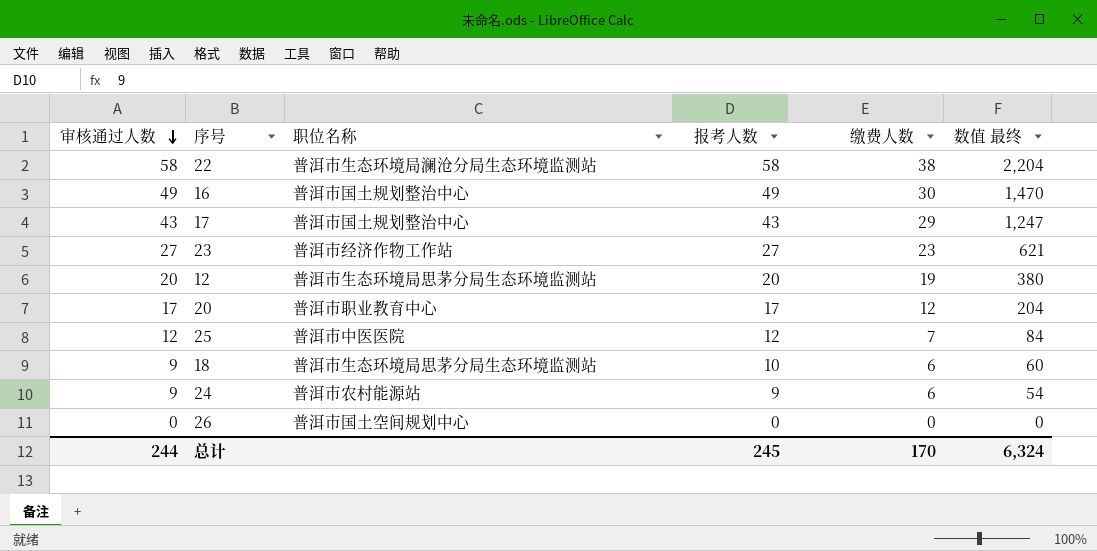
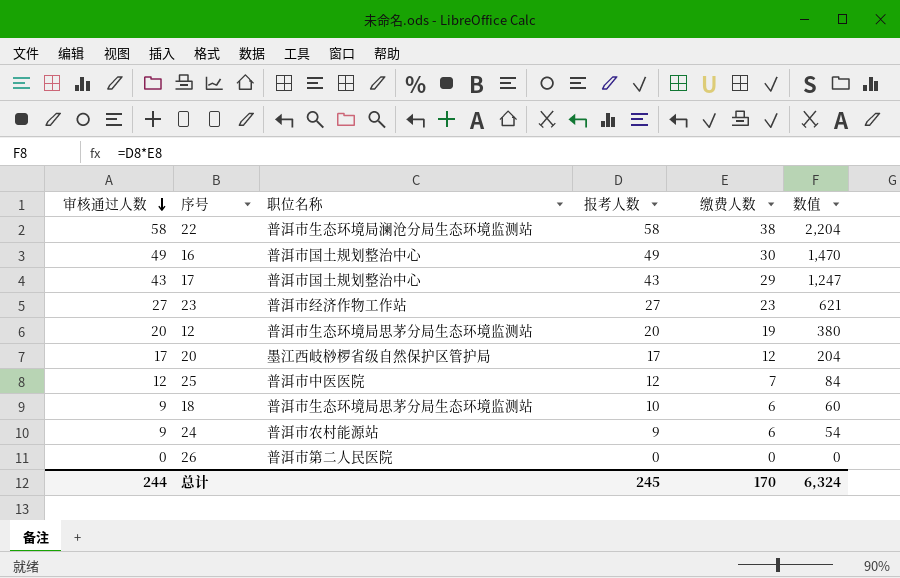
column name: 数值 最终 -> 数值
20 | 职位名称: 普洱市职业教育中心 -> 墨江西岐桫椤省级自然保护区管护局
26 | 职位名称: 普洱市国土空间规划中心 -> 普洱市第二人民医院

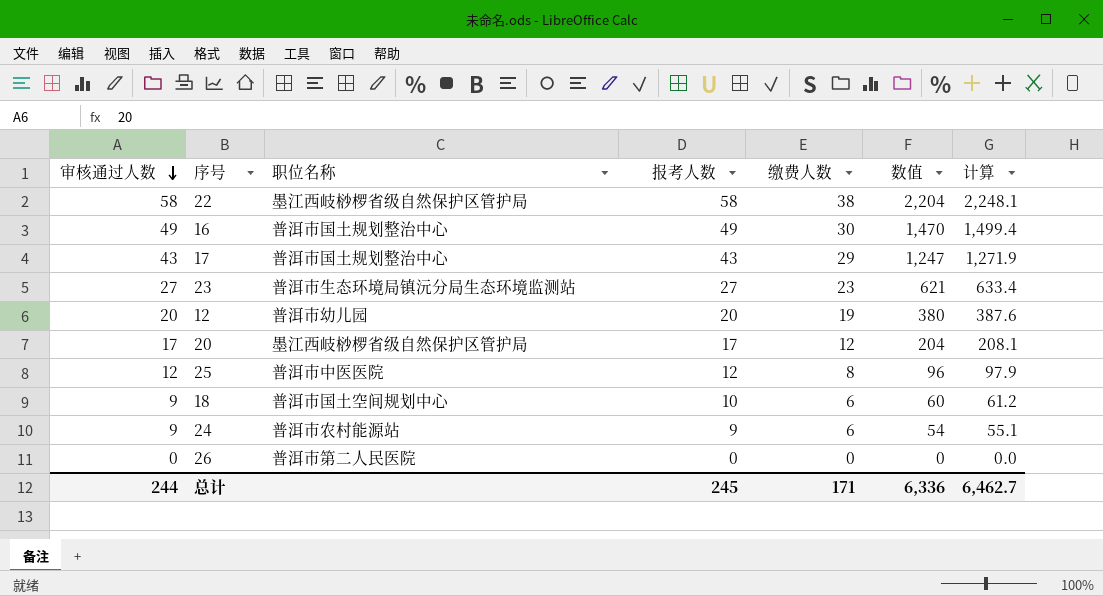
column 计算 | formula: none -> [数值] * 1.02
22 | 职位名称: 普洱市生态环境局澜沧分局生态环境监测站 -> 墨江西岐桫椤省级自然保护区管护局
23 | 职位名称: 普洱市经济作物工作站 -> 普洱市生态环境局镇沅分局生态环境监测站
12 | 职位名称: 普洱市生态环境局思茅分局生态环境监测站 -> 普洱市幼儿园
25 | 缴费人数: 7 -> 8
25 | 数值: 84 -> 96
18 | 职位名称: 普洱市生态环境局思茅分局生态环境监测站 -> 普洱市国土空间规划中心
总计 | 缴费人数: 170 -> 171
总计 | 数值: 6,324 -> 6,336

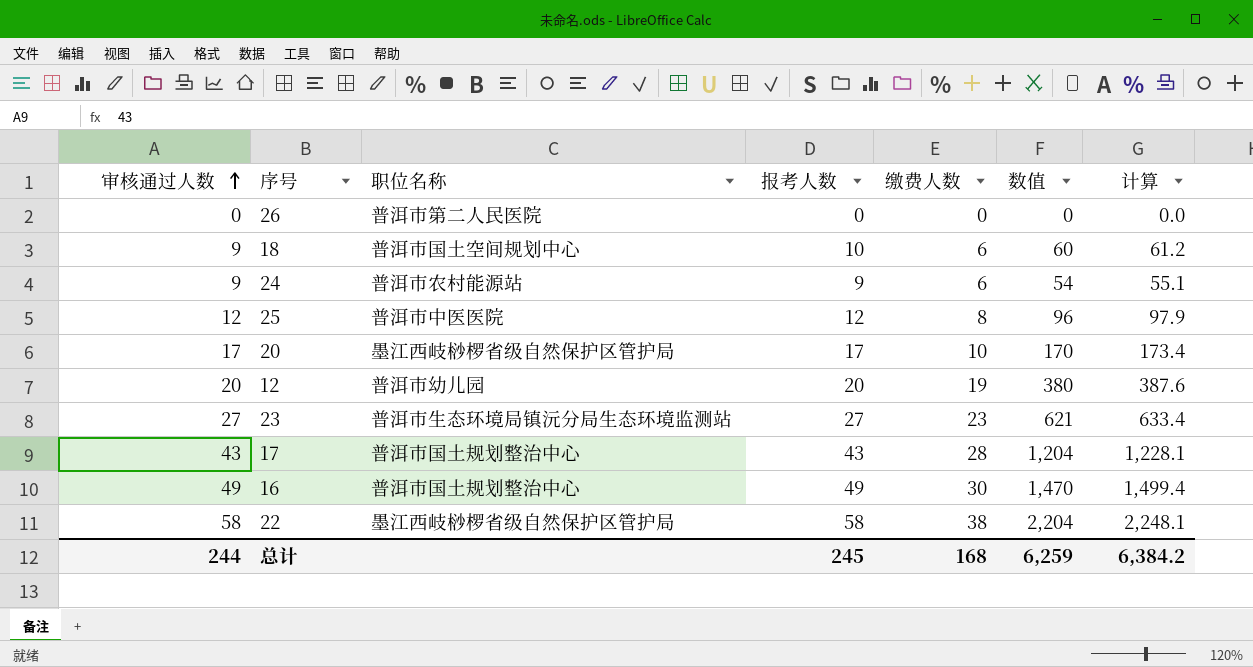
row order: 审核通过人数 descending -> 审核通过人数 ascending
20 | 缴费人数: 12 -> 10
20 | 数值: 204 -> 170
20 | 计算: 208.1 -> 173.4
17 | 缴费人数: 29 -> 28
17 | 数值: 1,247 -> 1,204
17 | 计算: 1,271.9 -> 1,228.1
总计 | 缴费人数: 171 -> 168
总计 | 数值: 6,336 -> 6,259
总计 | 计算: 6,462.7 -> 6,384.2

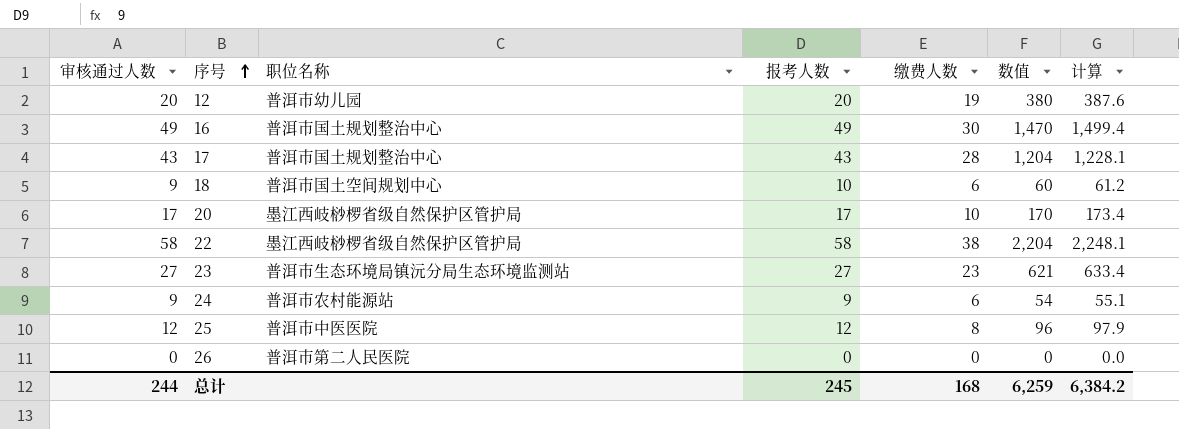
row order: 审核通过人数 ascending -> 序号 ascending

